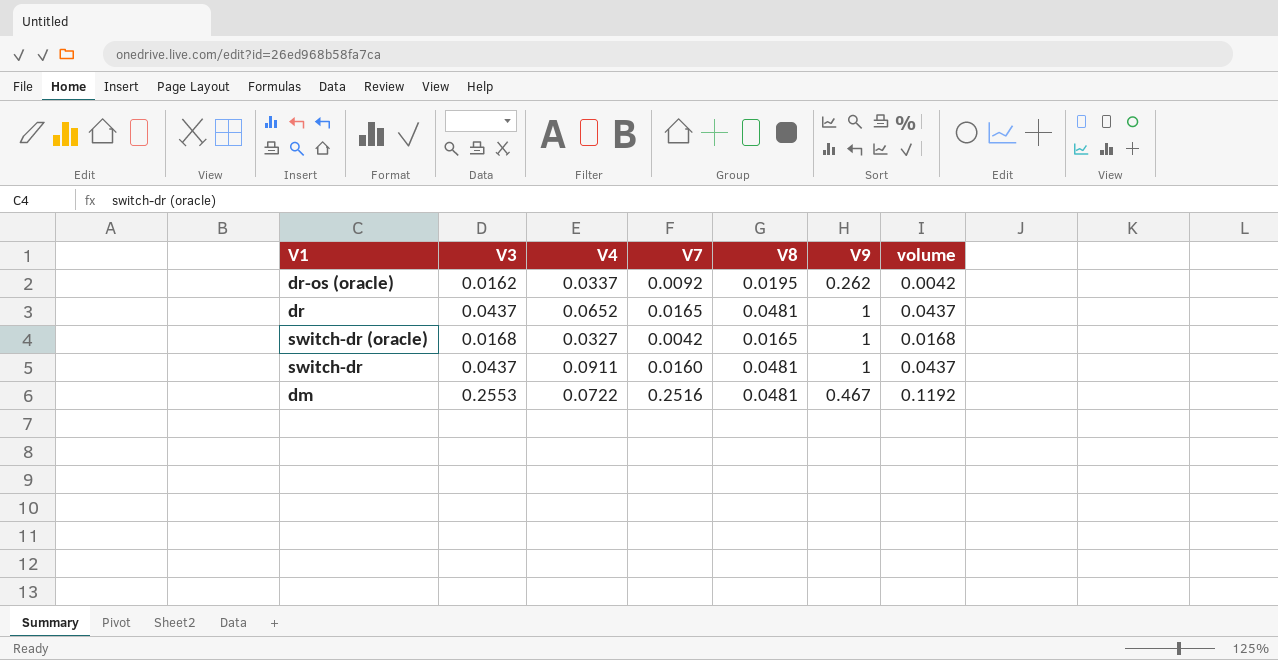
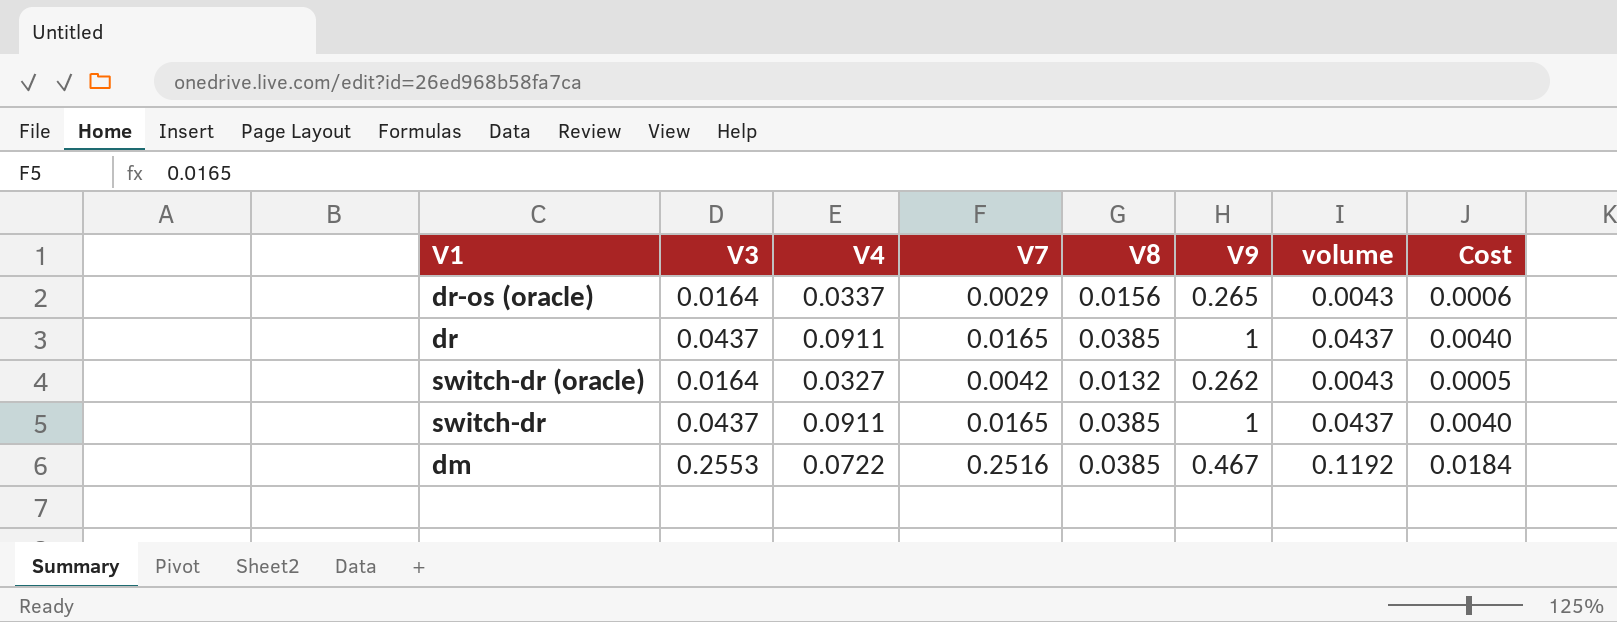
column Cost | formula: none -> [V3] * [V4]
dr-os (oracle) | V3: 0.0162 -> 0.0164
dr-os (oracle) | V7: 0.0092 -> 0.0029
dr-os (oracle) | V8: 0.0195 -> 0.0156
dr-os (oracle) | V9: 0.262 -> 0.265
dr-os (oracle) | volume: 0.0042 -> 0.0043
dr | V4: 0.0652 -> 0.0911
dr | V8: 0.0481 -> 0.0385
switch-dr (oracle) | V3: 0.0168 -> 0.0164
switch-dr (oracle) | V8: 0.0165 -> 0.0132
switch-dr (oracle) | V9: 1 -> 0.262
switch-dr (oracle) | volume: 0.0168 -> 0.0043
switch-dr | V7: 0.0160 -> 0.0165
switch-dr | V8: 0.0481 -> 0.0385
dm | V8: 0.0481 -> 0.0385

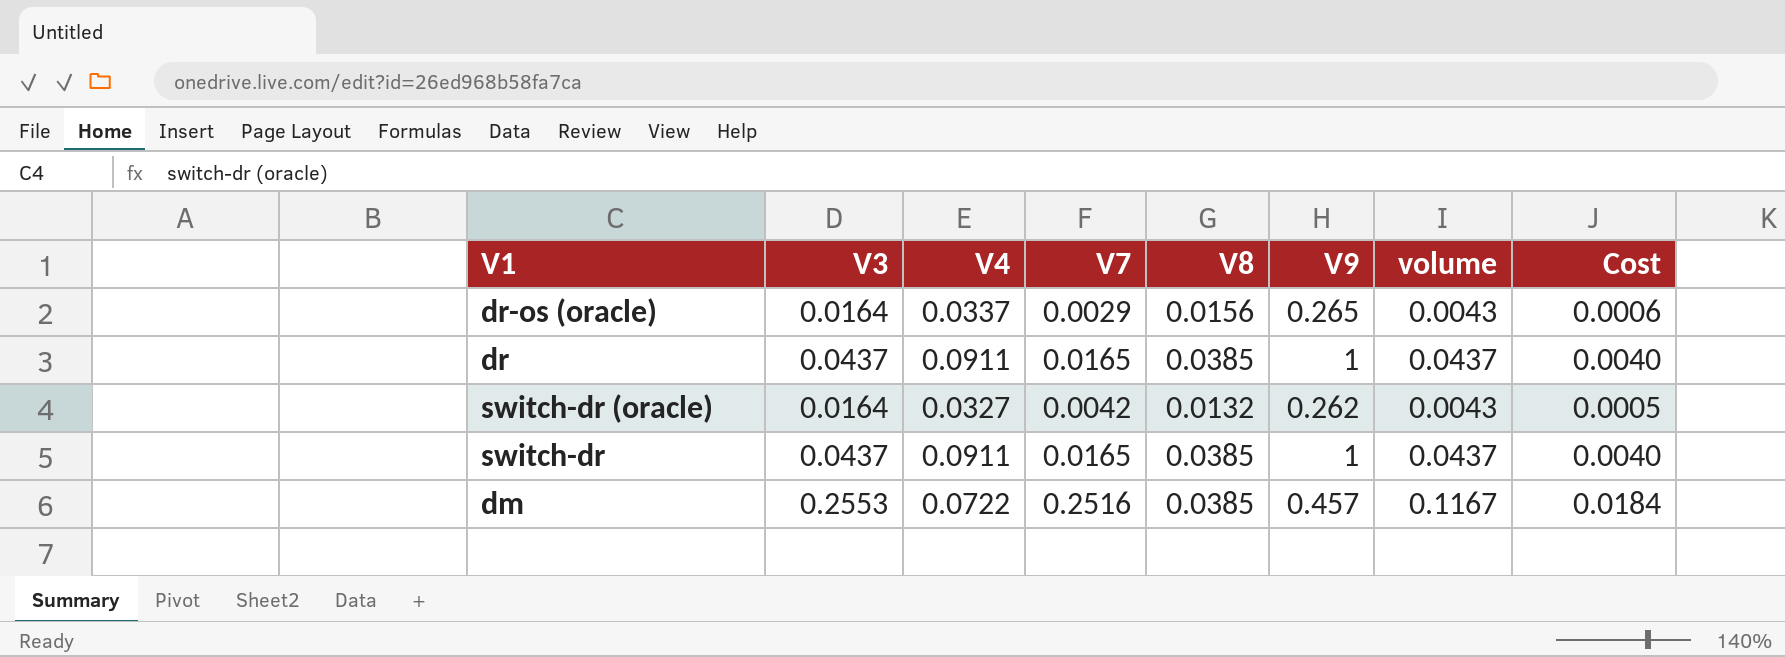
dm | V9: 0.467 -> 0.457
dm | volume: 0.1192 -> 0.1167

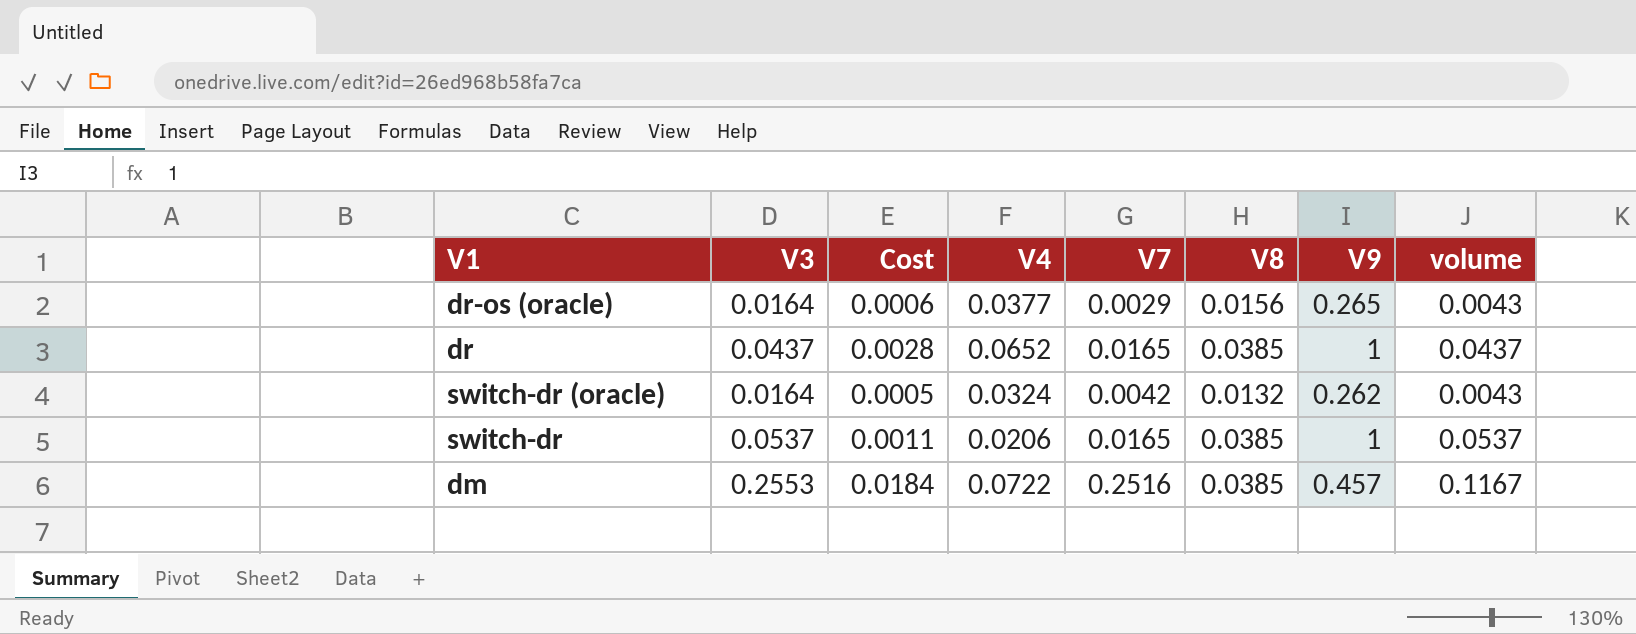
column Cost | position: 8 -> 3
dr-os (oracle) | V4: 0.0337 -> 0.0377
dr | Cost: 0.0040 -> 0.0028
dr | V4: 0.0911 -> 0.0652
switch-dr (oracle) | V4: 0.0327 -> 0.0324
switch-dr | V3: 0.0437 -> 0.0537
switch-dr | Cost: 0.0040 -> 0.0011
switch-dr | V4: 0.0911 -> 0.0206
switch-dr | volume: 0.0437 -> 0.0537

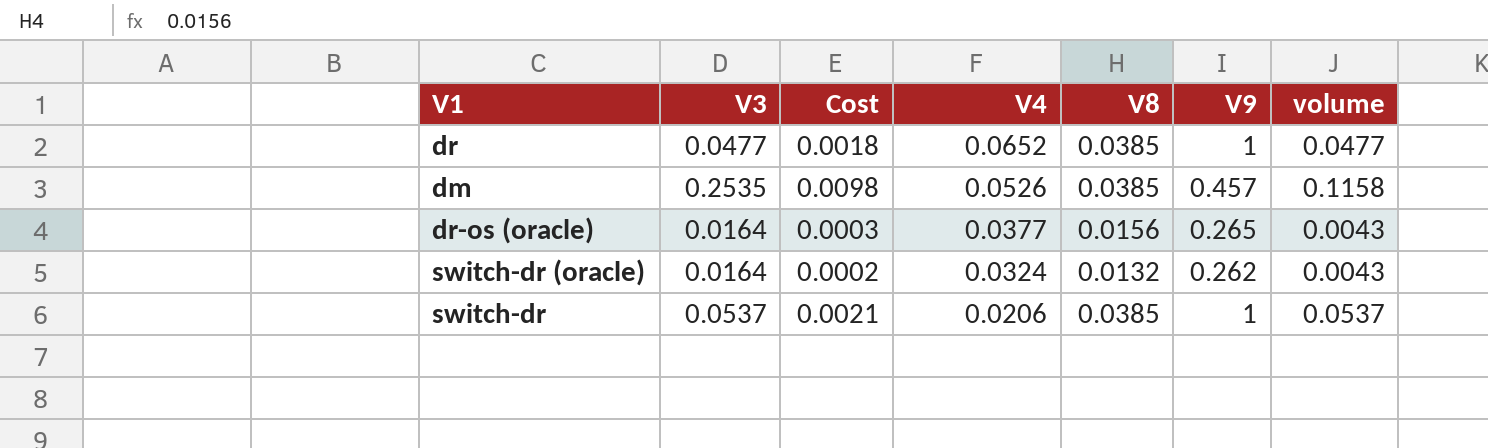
row order: none -> V4 descending
column V7 | position: 5 -> none
column Cost | formula: [V3] * [V4] -> [V3] * [V8]
dr | V3: 0.0437 -> 0.0477
dr | volume: 0.0437 -> 0.0477
dm | V3: 0.2553 -> 0.2535
dm | V4: 0.0722 -> 0.0526
dm | volume: 0.1167 -> 0.1158

